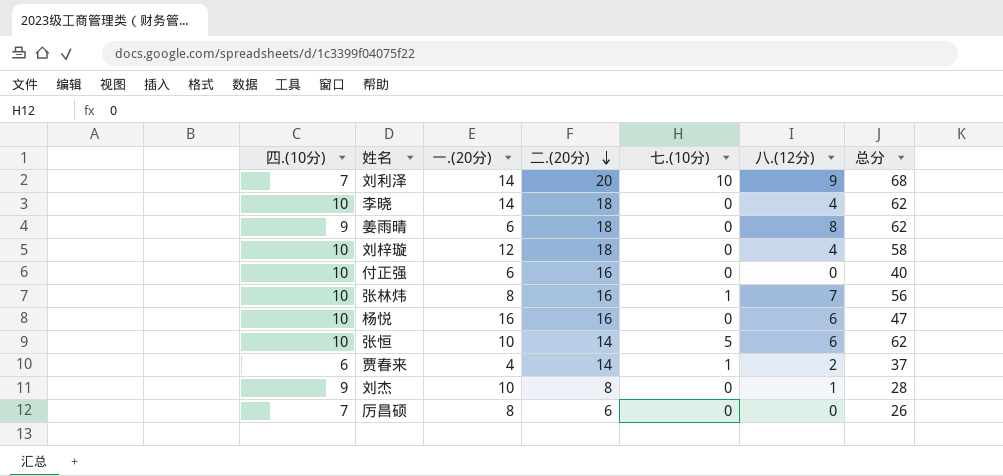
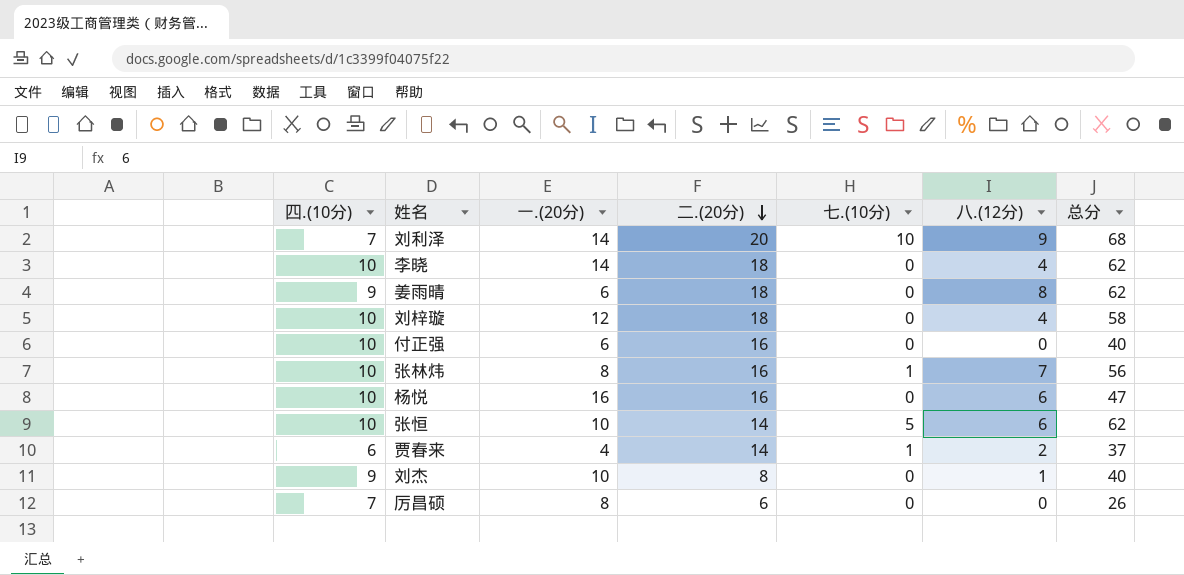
刘杰 | 总分: 28 -> 40

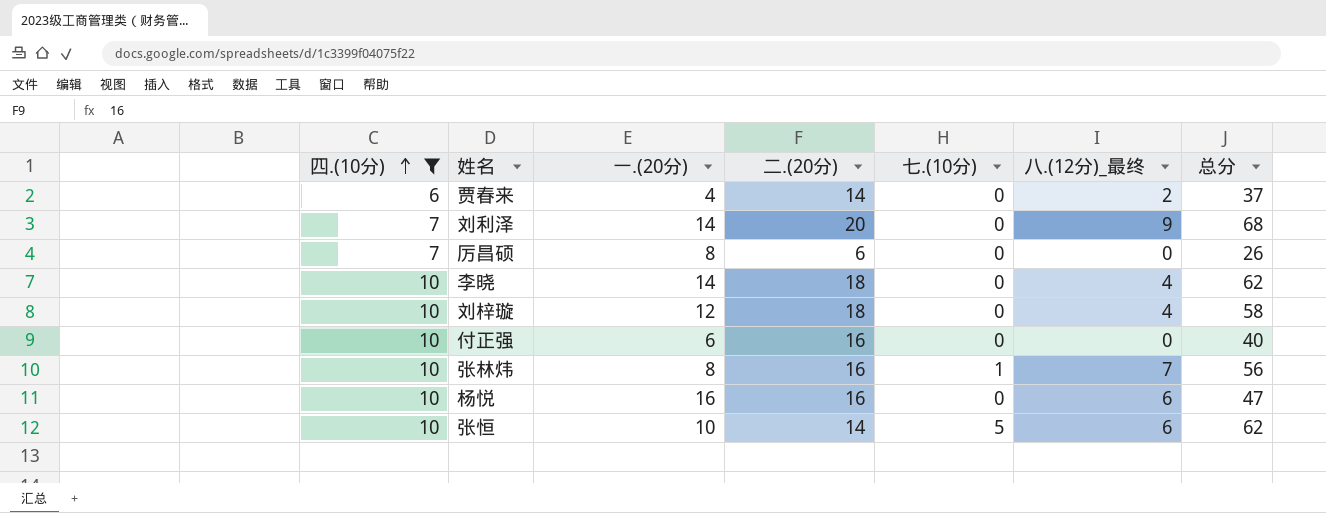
filter: none -> 四.(10分) != 9
row order: 二.(20分) descending -> 四.(10分) ascending
column name: 八.(12分) -> 八.(12分)_最终
贾春来 | 七.(10分): 1 -> 0
刘利泽 | 七.(10分): 10 -> 0

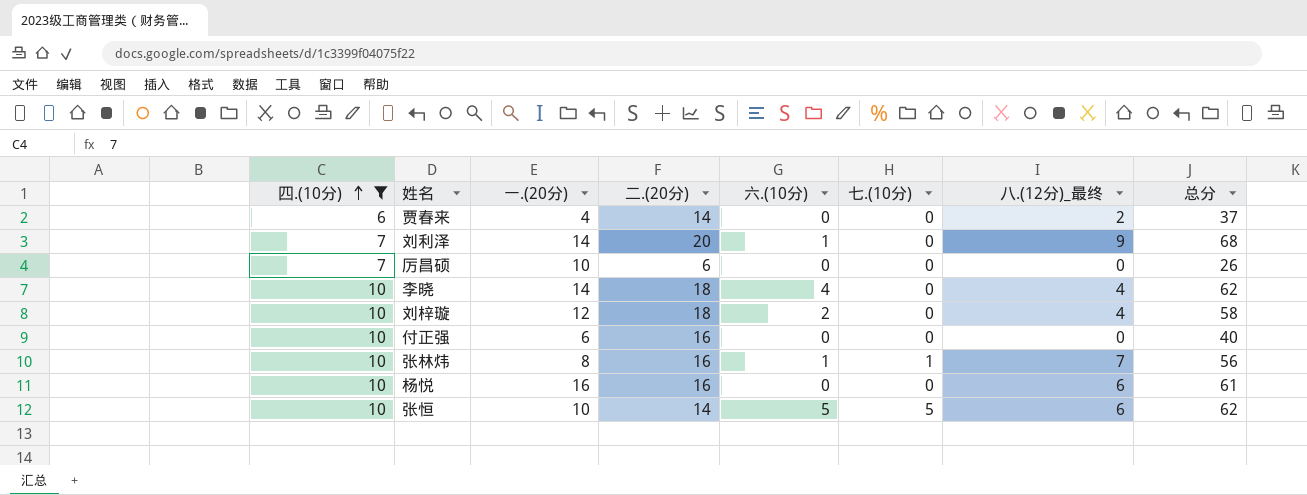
column 六.(10分) | position: none -> 5
厉昌硕 | 一.(20分): 8 -> 10
杨悦 | 总分: 47 -> 61

